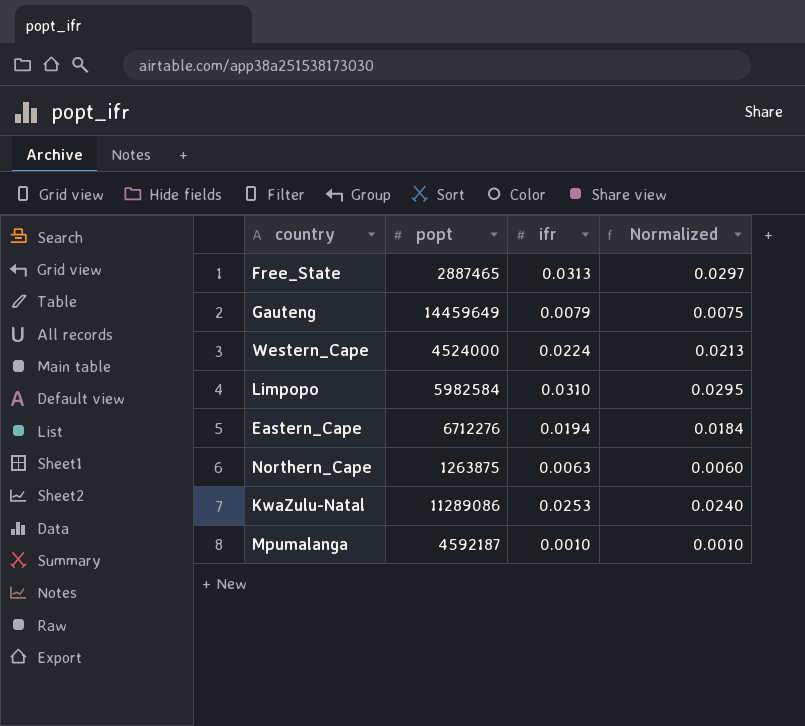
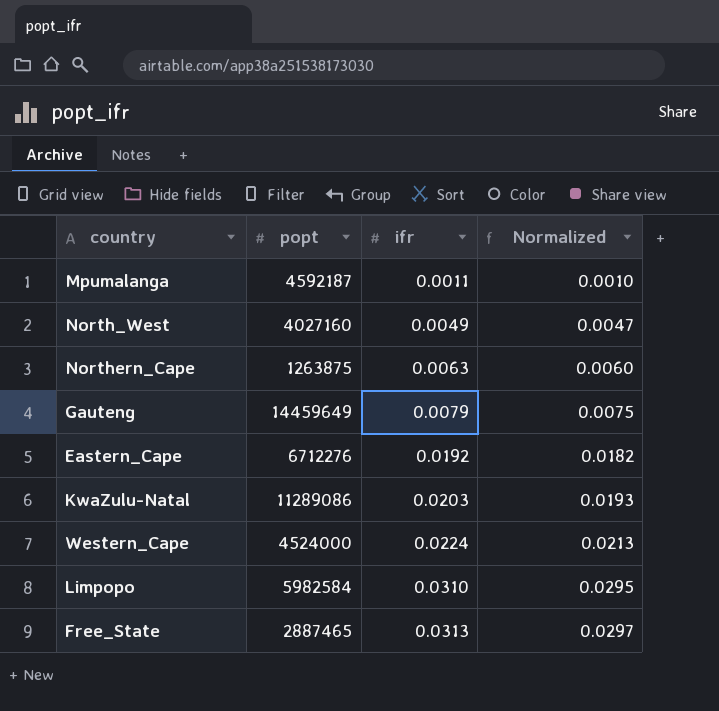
row order: none -> ifr ascending
Mpumalanga | ifr: 0.0010 -> 0.0011
row North_West: none -> 4027160 | 0.0049 | 0.0047
Eastern_Cape | ifr: 0.0194 -> 0.0192
Eastern_Cape | Normalized: 0.0184 -> 0.0182
KwaZulu-Natal | ifr: 0.0253 -> 0.0203
KwaZulu-Natal | Normalized: 0.0240 -> 0.0193

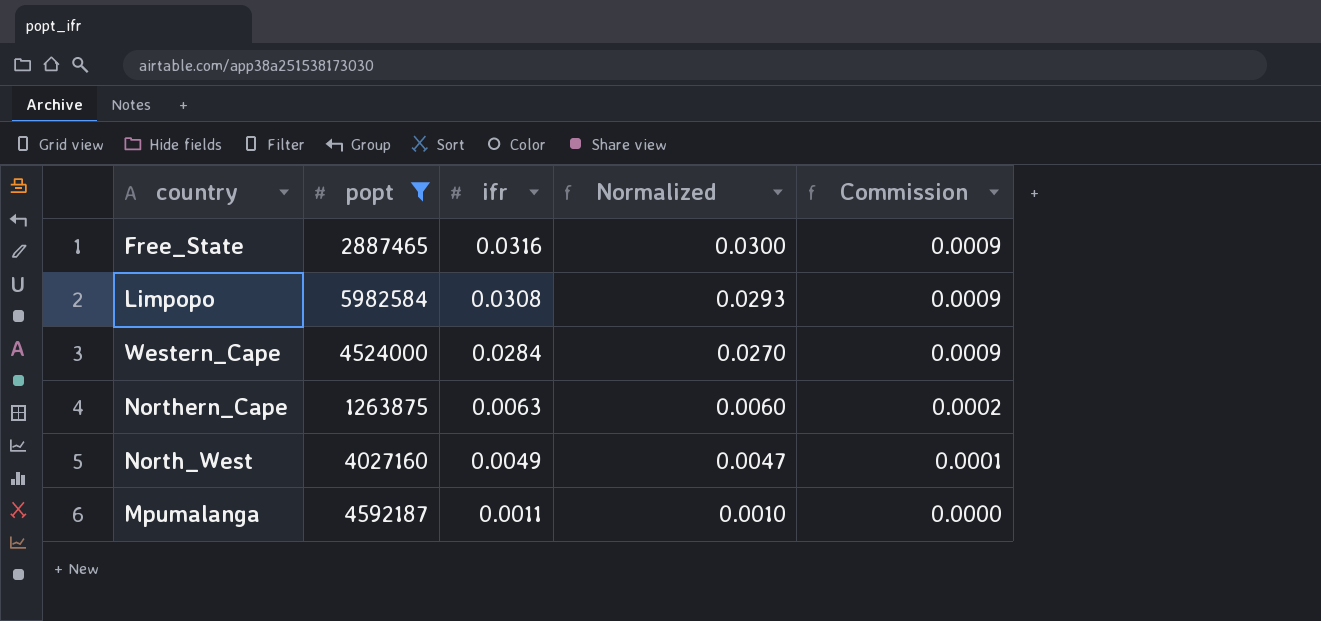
filter: none -> popt <= 5982584
row order: ifr ascending -> ifr descending
column Commission | formula: none -> [ifr] * 0.03
Free_State | ifr: 0.0313 -> 0.0316
Free_State | Normalized: 0.0297 -> 0.0300
Limpopo | ifr: 0.0310 -> 0.0308
Limpopo | Normalized: 0.0295 -> 0.0293
Western_Cape | ifr: 0.0224 -> 0.0284
Western_Cape | Normalized: 0.0213 -> 0.0270

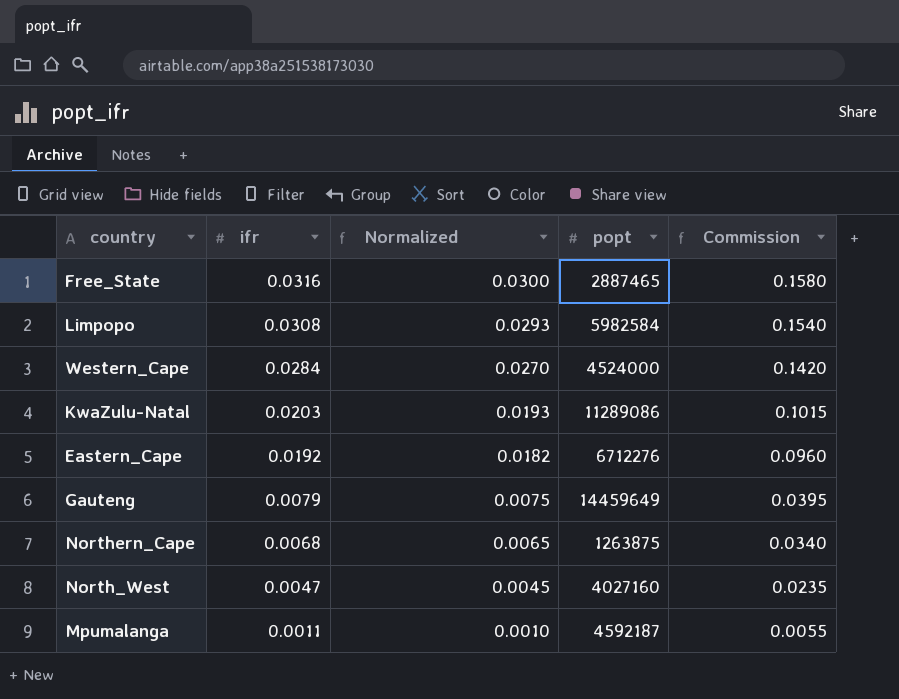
filter: popt <= 5982584 -> none
column popt | position: 2 -> 4
column Commission | formula: [ifr] * 0.03 -> [ifr] * 5
Northern_Cape | ifr: 0.0063 -> 0.0068
Northern_Cape | Normalized: 0.0060 -> 0.0065
North_West | ifr: 0.0049 -> 0.0047
North_West | Normalized: 0.0047 -> 0.0045

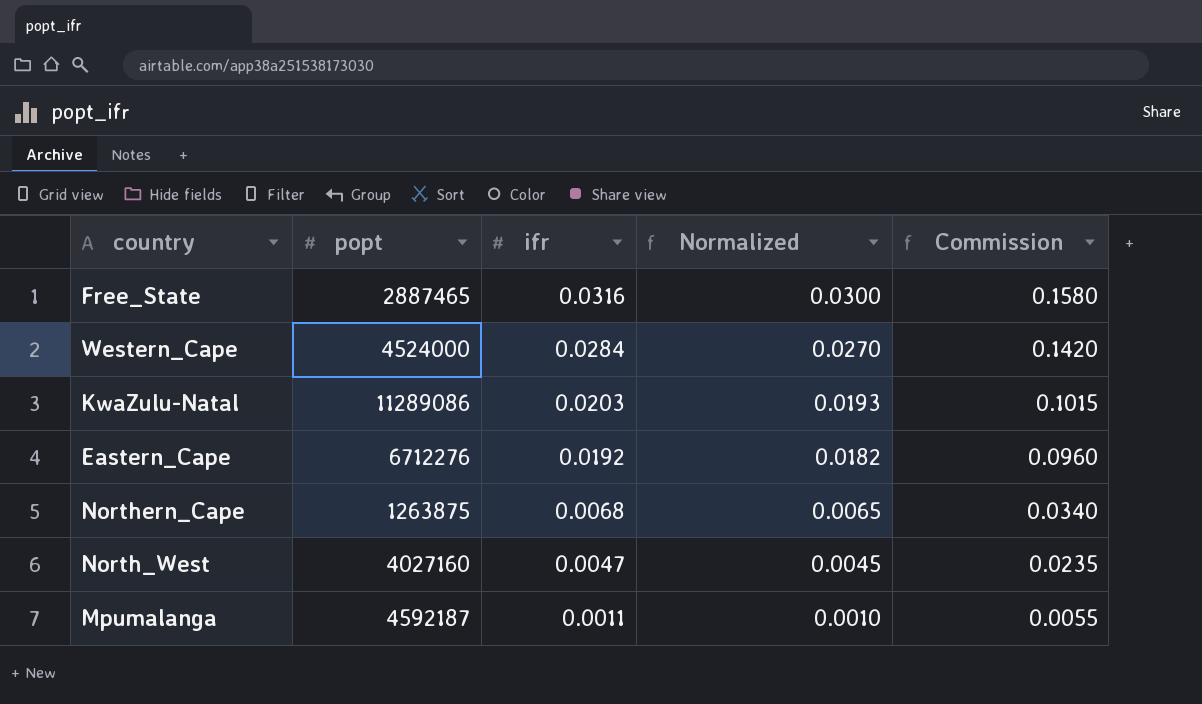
column popt | position: 4 -> 2
row Limpopo: 0.0308 | 0.0293 | 5982584 | 0.1540 -> none
row Gauteng: 0.0079 | 0.0075 | 14459649 | 0.0395 -> none

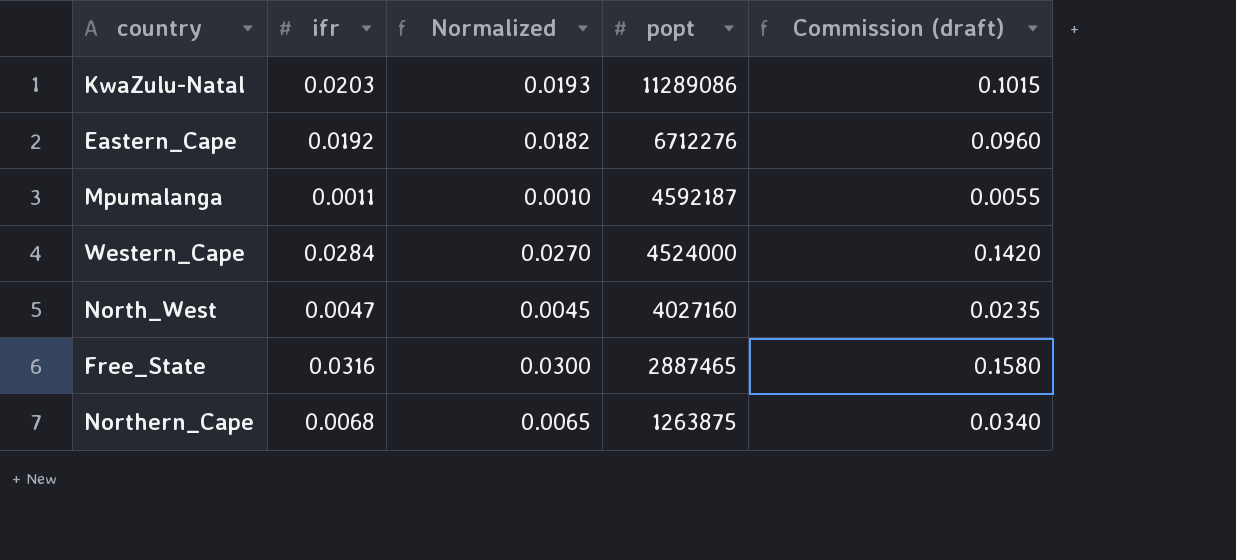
row order: ifr descending -> popt descending
column popt | position: 2 -> 4
column name: Commission -> Commission (draft)

